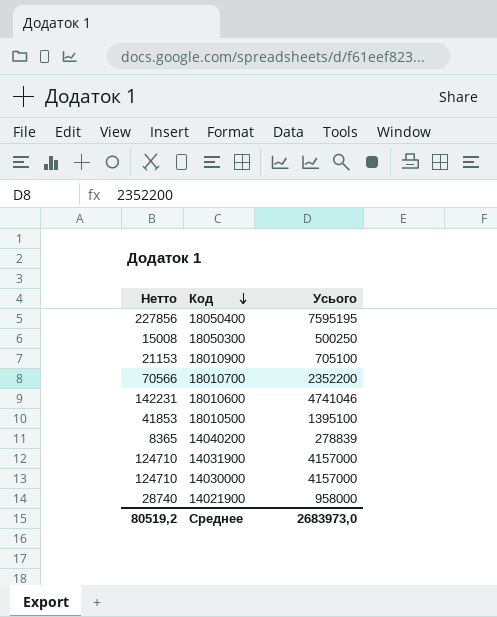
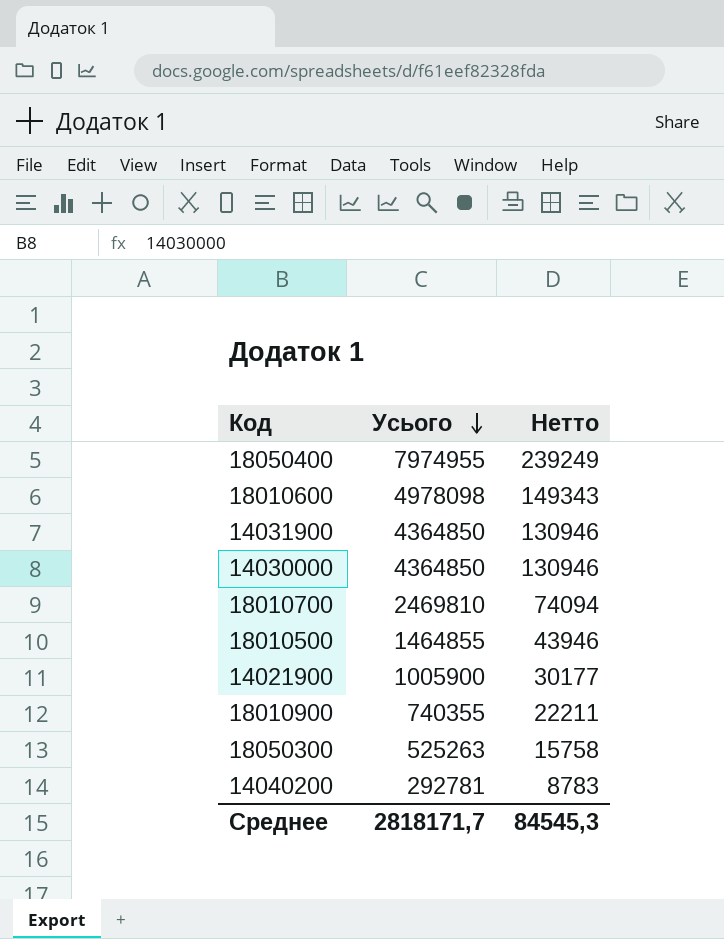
row order: Код descending -> Усього descending
column Нетто | position: 1 -> 3
18050400 | Усього: 7595195 -> 7974955
18050400 | Нетто: 227856 -> 239249
18010600 | Усього: 4741046 -> 4978098
18010600 | Нетто: 142231 -> 149343
14031900 | Усього: 4157000 -> 4364850
14031900 | Нетто: 124710 -> 130946
14030000 | Усього: 4157000 -> 4364850
14030000 | Нетто: 124710 -> 130946
18010700 | Усього: 2352200 -> 2469810
18010700 | Нетто: 70566 -> 74094
18010500 | Усього: 1395100 -> 1464855
18010500 | Нетто: 41853 -> 43946
14021900 | Усього: 958000 -> 1005900
14021900 | Нетто: 28740 -> 30177
18010900 | Усього: 705100 -> 740355
18010900 | Нетто: 21153 -> 22211
18050300 | Усього: 500250 -> 525263
18050300 | Нетто: 15008 -> 15758
14040200 | Усього: 278839 -> 292781
14040200 | Нетто: 8365 -> 8783
Среднее | Усього: 2683973,0 -> 2818171,7
Среднее | Нетто: 80519,2 -> 84545,3

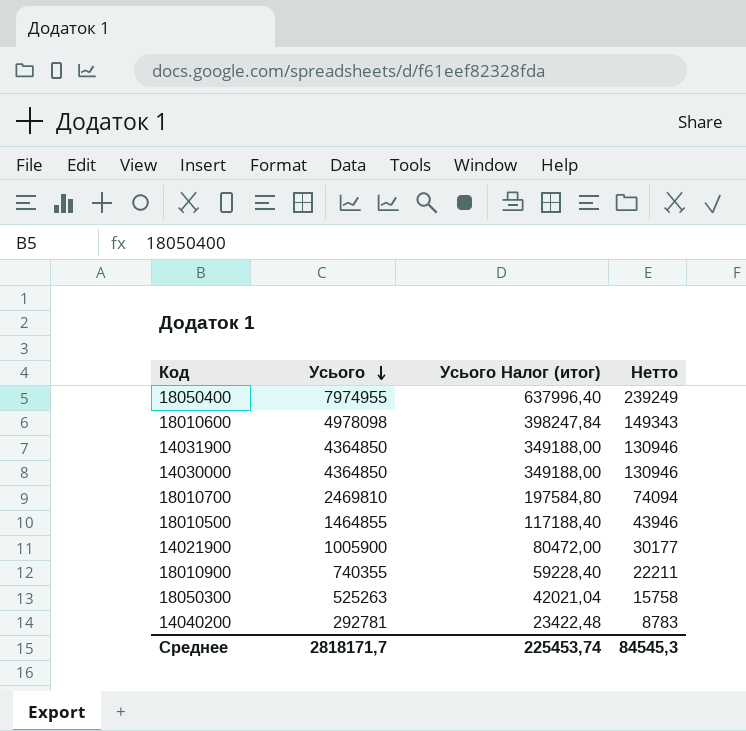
column Усього Налог (итог) | formula: none -> [Усього] * 0,08

